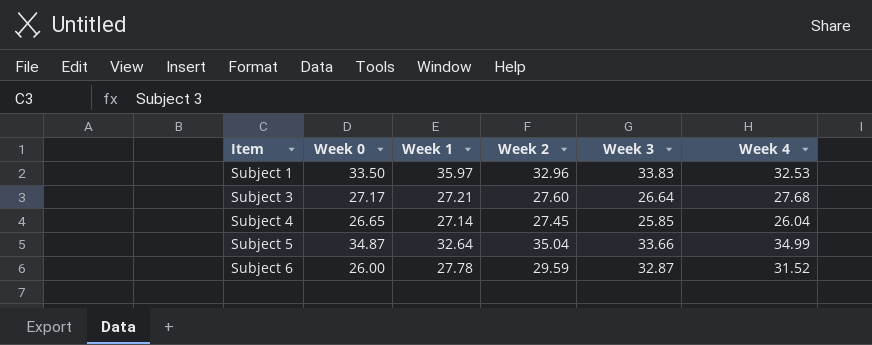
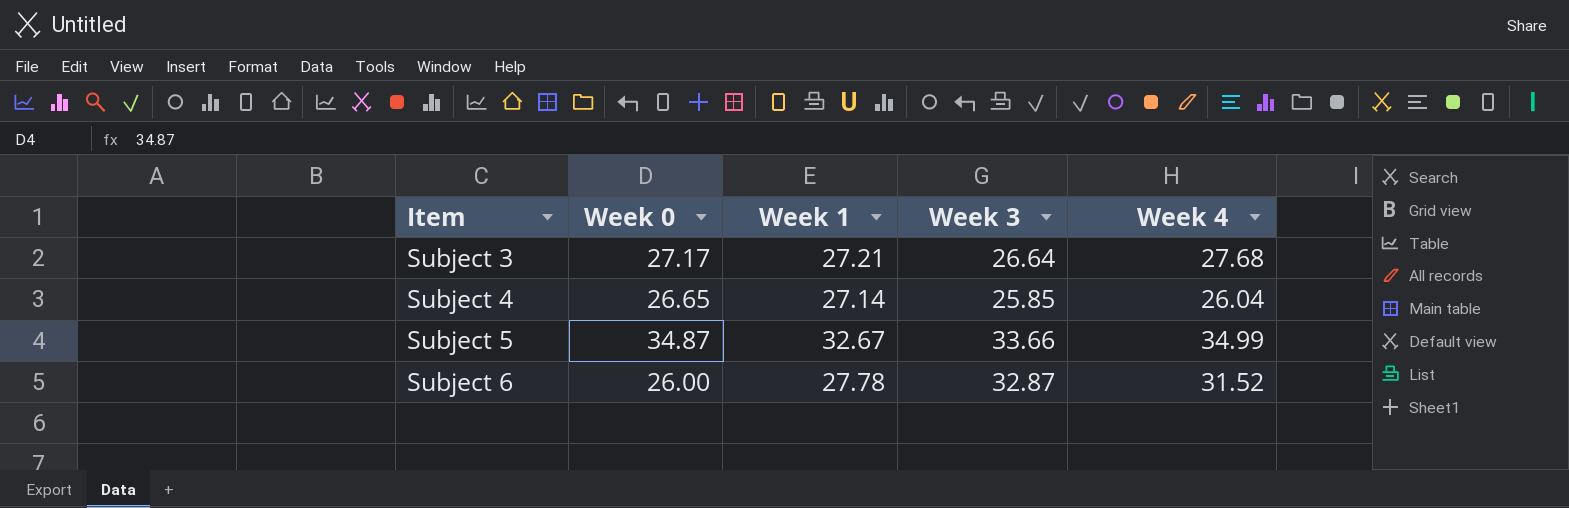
column Week 2 | position: 4 -> none
row Subject 1: 33.50 | 35.97 | 32.96 | 33.83 | 32.53 -> none
Subject 5 | Week 1: 32.64 -> 32.67

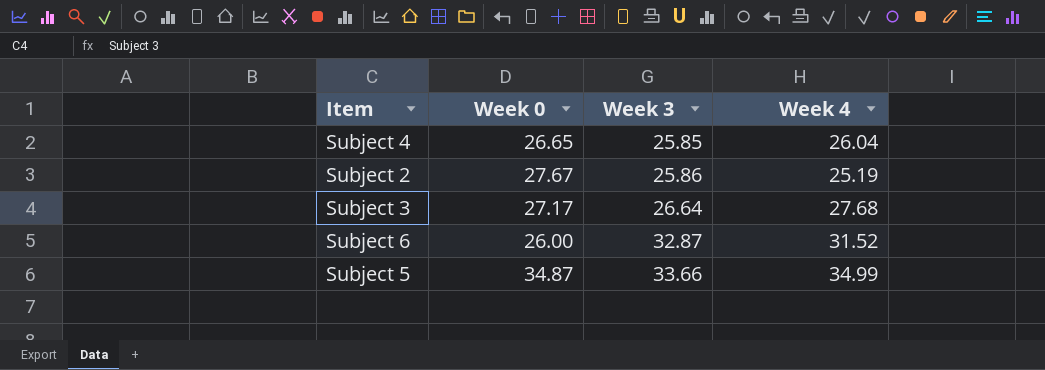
row order: Item ascending -> Week 3 ascending
column Week 1 | position: 3 -> none
row Subject 2: none -> 27.67 | 25.86 | 25.19

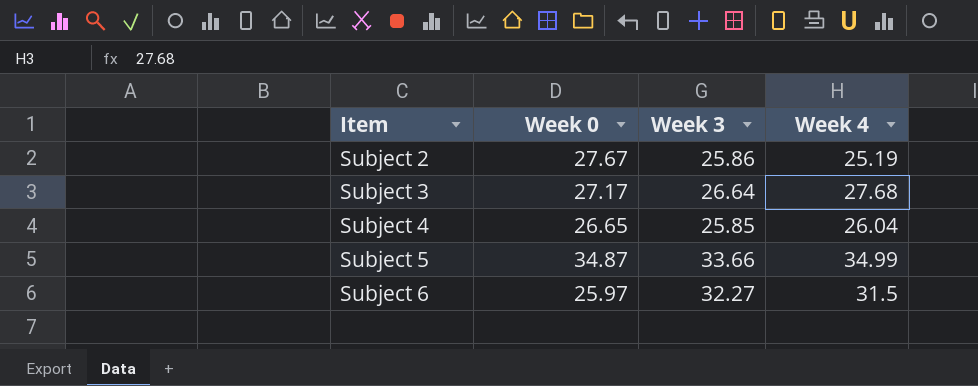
row order: Week 3 ascending -> Item ascending
Subject 6 | Week 0: 26.00 -> 25.97
Subject 6 | Week 3: 32.87 -> 32.27
Subject 6 | Week 4: 31.52 -> 31.5

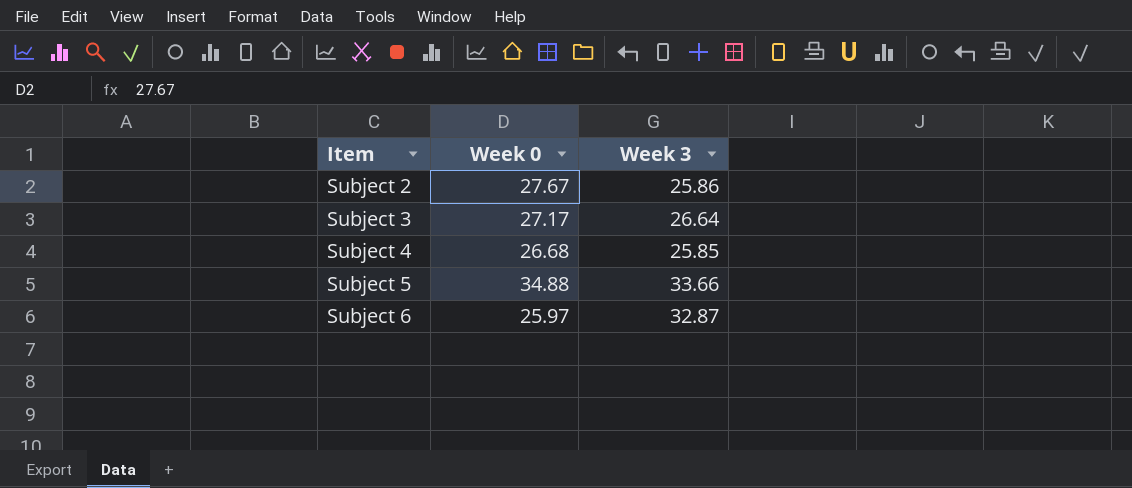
column Week 4 | position: 4 -> none
Subject 4 | Week 0: 26.65 -> 26.68
Subject 5 | Week 0: 34.87 -> 34.88
Subject 6 | Week 3: 32.27 -> 32.87

